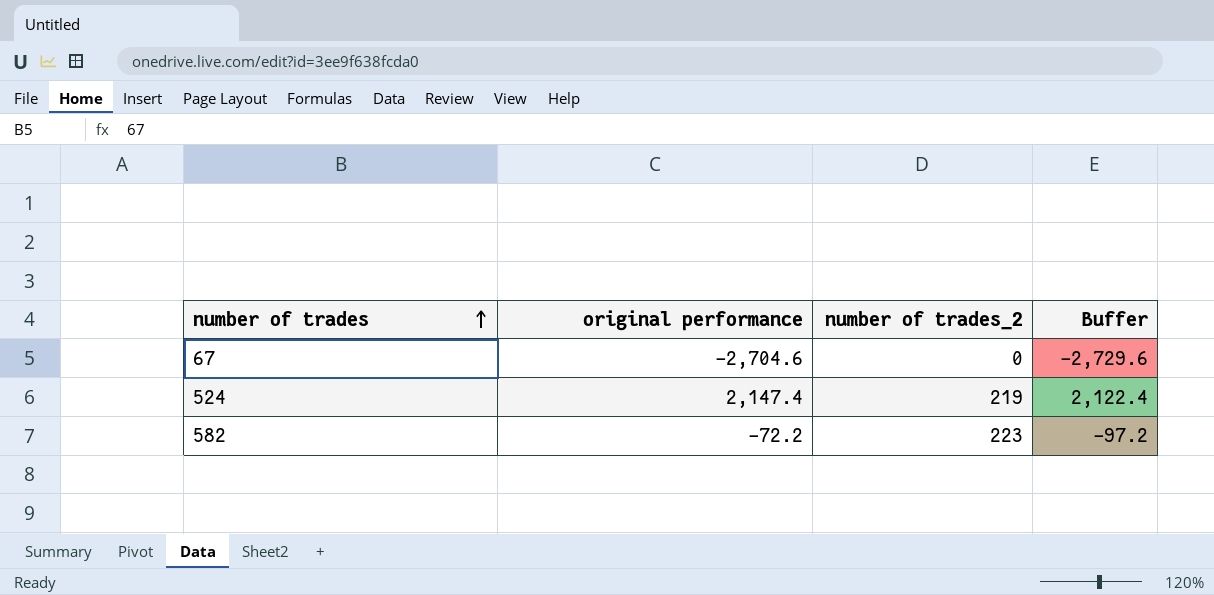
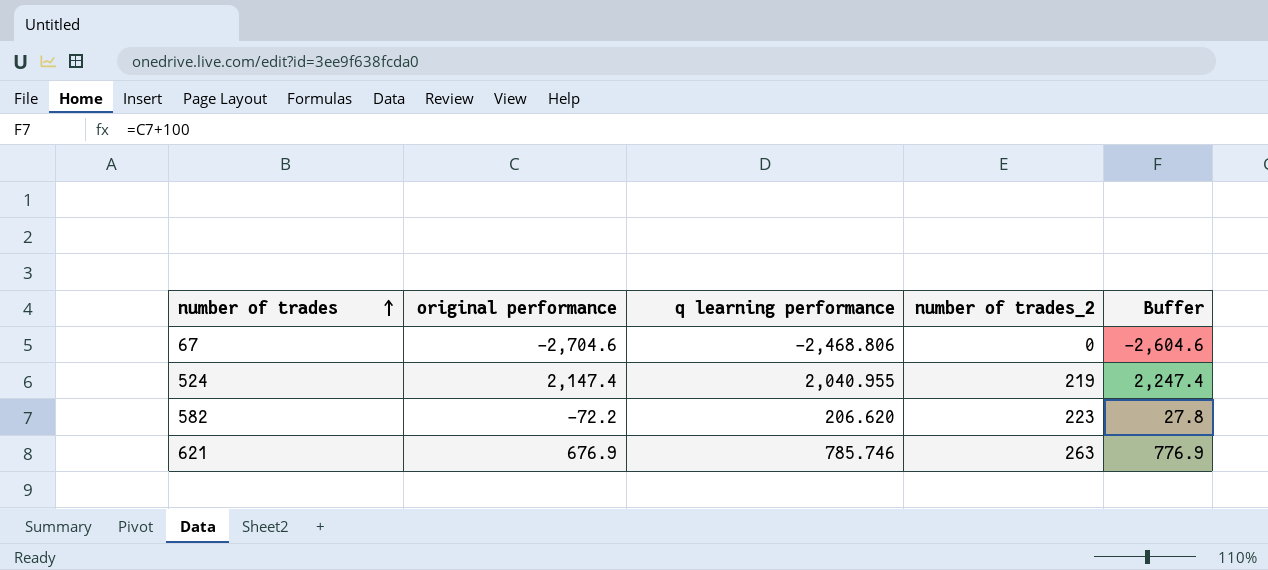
column q learning performance | position: none -> 3
column Buffer | formula: [original performance] - 25 -> [original performance] + 100
row 621: none -> 676.9 | 785.746 | 263 | 776.9

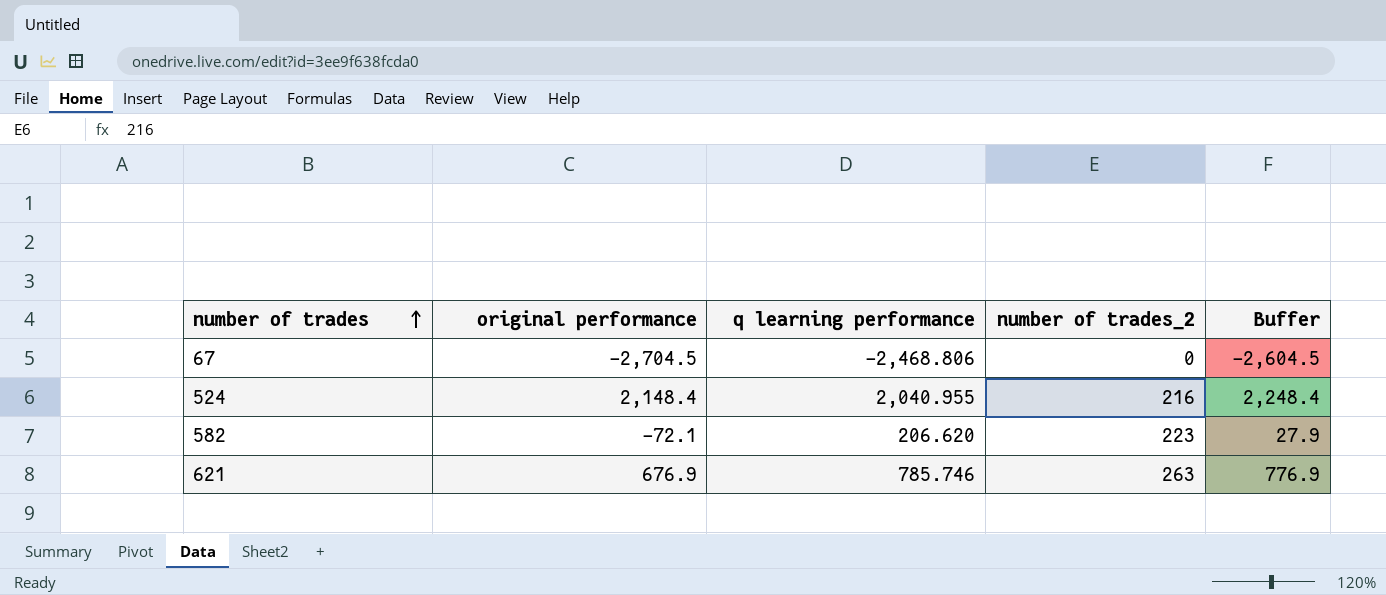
67 | original performance: -2,704.6 -> -2,704.5
67 | Buffer: -2,604.6 -> -2,604.5
524 | original performance: 2,147.4 -> 2,148.4
524 | number of trades_2: 219 -> 216
524 | Buffer: 2,247.4 -> 2,248.4
582 | original performance: -72.2 -> -72.1
582 | Buffer: 27.8 -> 27.9

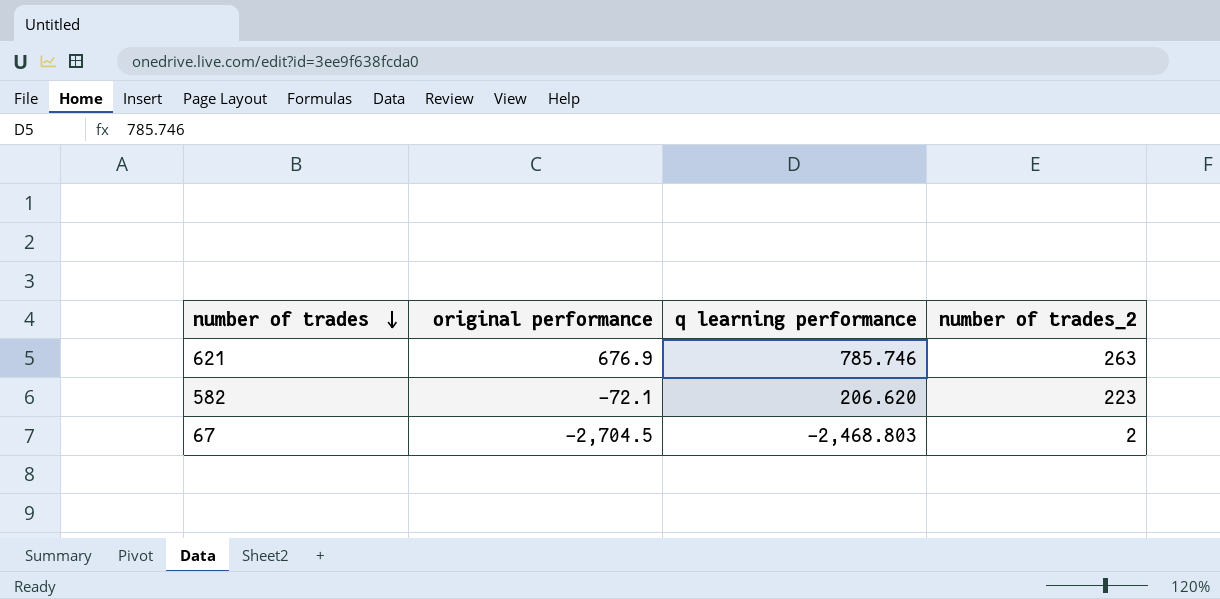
row order: number of trades ascending -> number of trades descending
column Buffer | formula: [original performance] + 100 -> none
row 524: 2,148.4 | 2,040.955 | 216 | 2,248.4 -> none
67 | q learning performance: -2,468.806 -> -2,468.803
67 | number of trades_2: 0 -> 2

